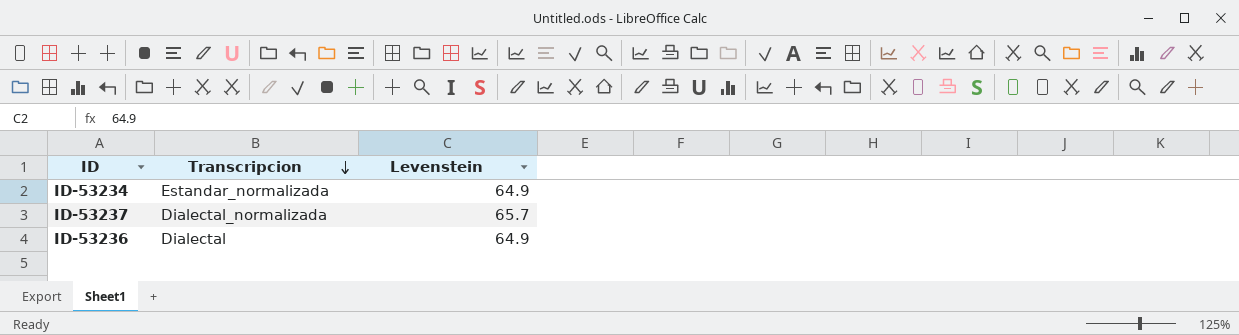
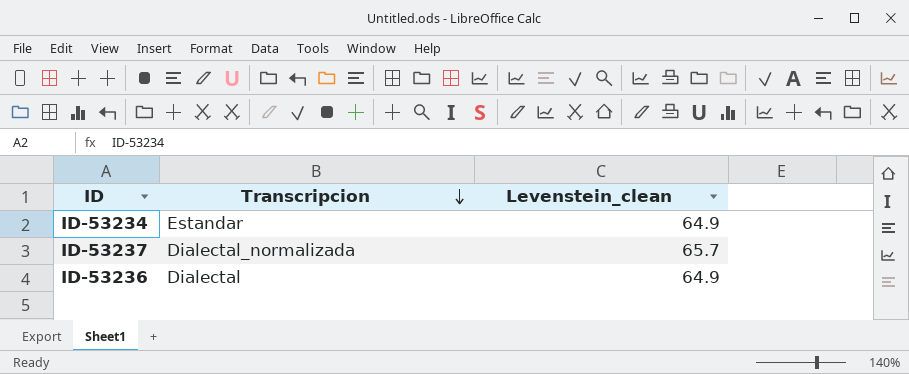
column name: Levenstein -> Levenstein_clean
ID-53234 | Transcripcion: Estandar_normalizada -> Estandar

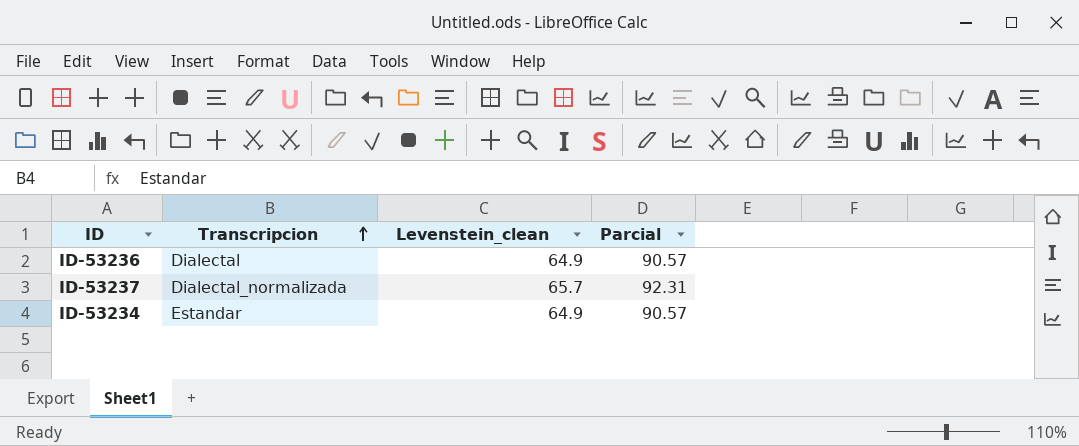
row order: Transcripcion descending -> Transcripcion ascending
column Parcial | position: none -> 4

